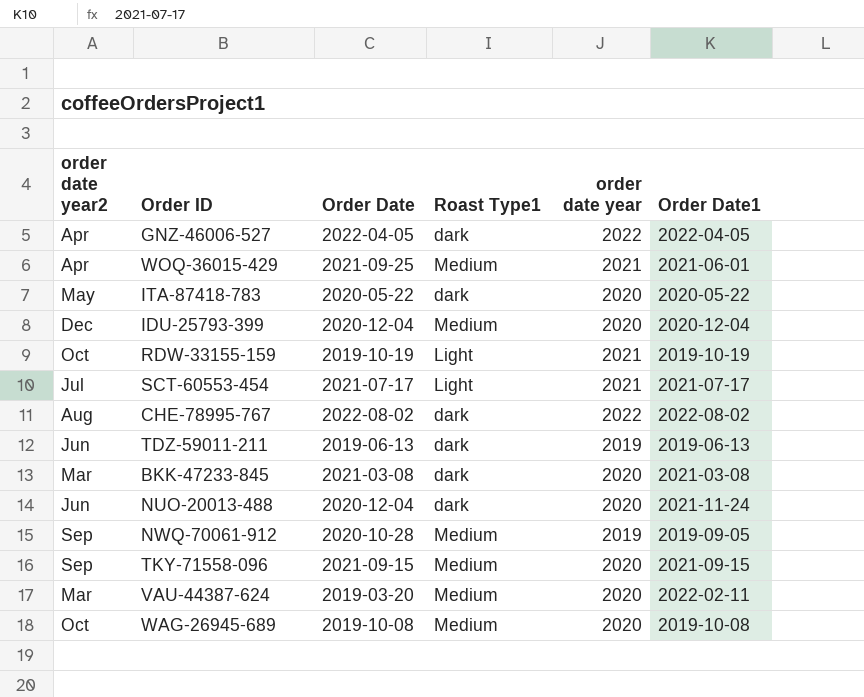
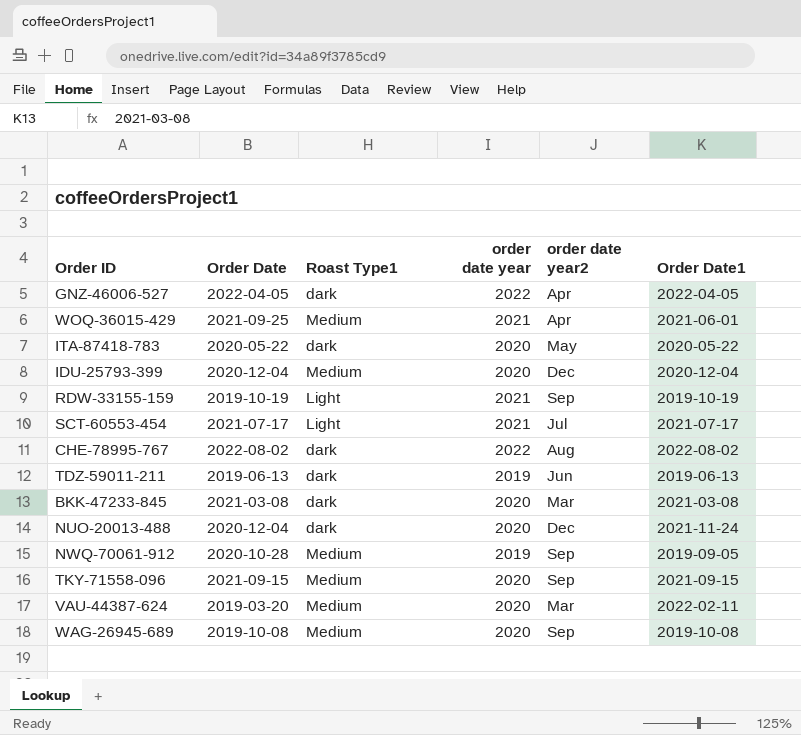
column order date year2 | position: 1 -> 5
RDW-33155-159 | order date year2: Oct -> Sep
NUO-20013-488 | order date year2: Jun -> Dec
WAG-26945-689 | order date year2: Oct -> Sep

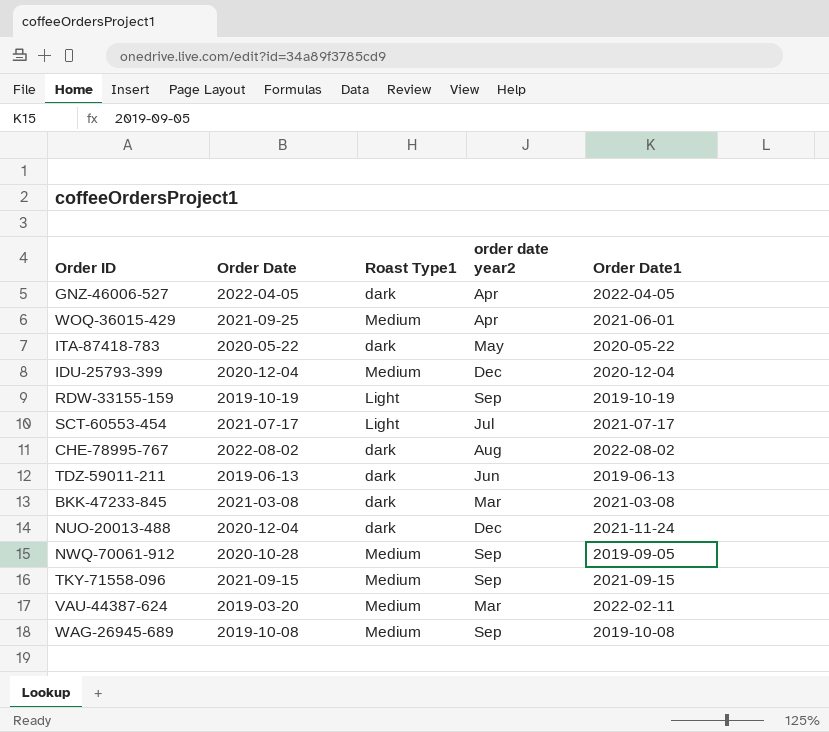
column order date year | position: 4 -> none

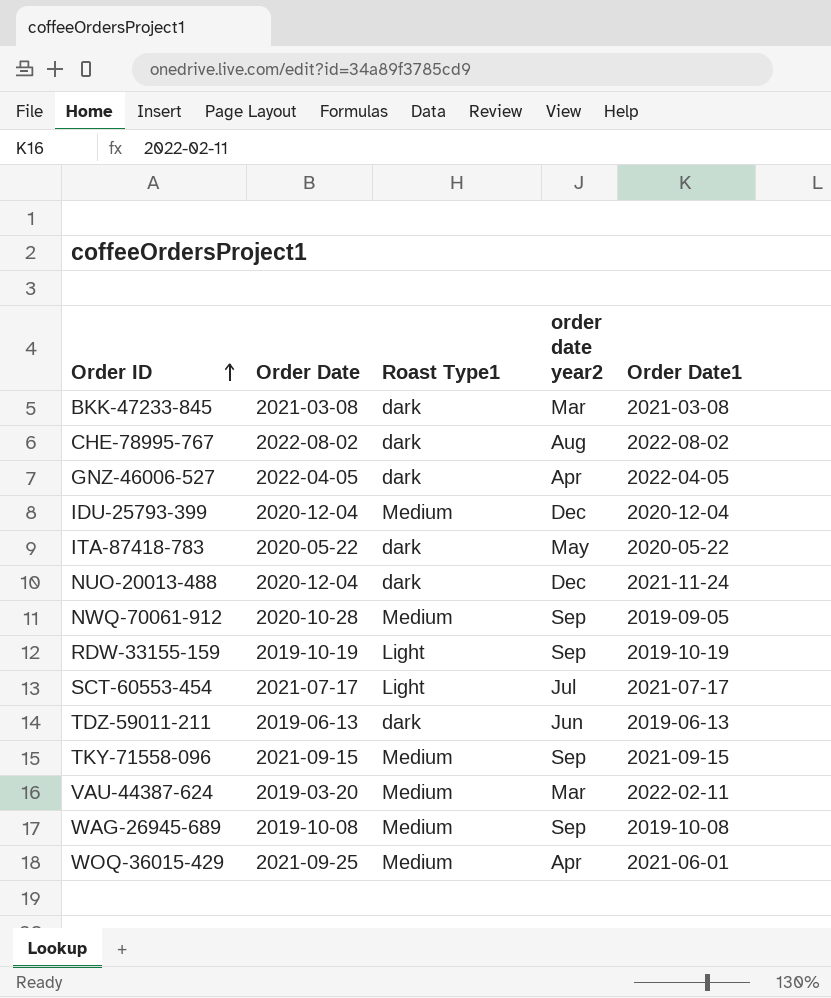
row order: none -> Order ID ascending

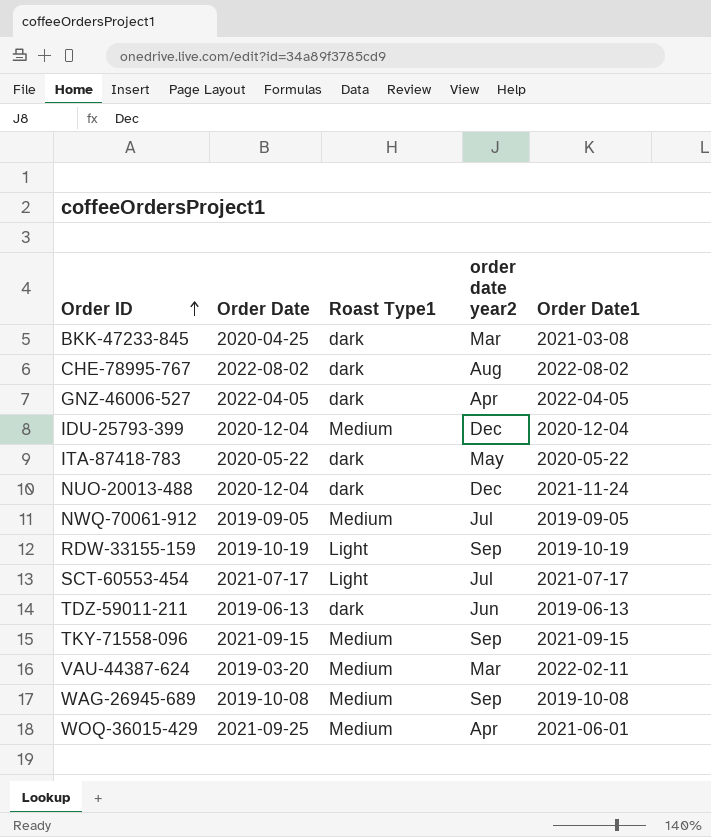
BKK-47233-845 | Order Date: 2021-03-08 -> 2020-04-25
NWQ-70061-912 | Order Date: 2020-10-28 -> 2019-09-05
NWQ-70061-912 | order date year2: Sep -> Jul

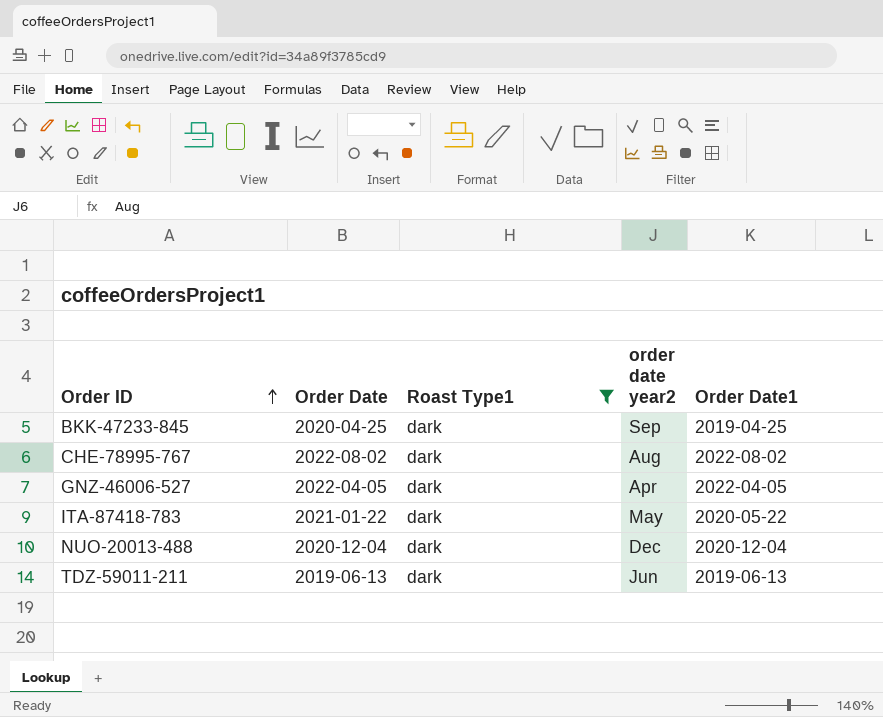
filter: none -> Roast Type1 = dark
BKK-47233-845 | order date year2: Mar -> Sep
BKK-47233-845 | Order Date1: 2021-03-08 -> 2019-04-25
ITA-87418-783 | Order Date: 2020-05-22 -> 2021-01-22
NUO-20013-488 | Order Date1: 2021-11-24 -> 2020-12-04

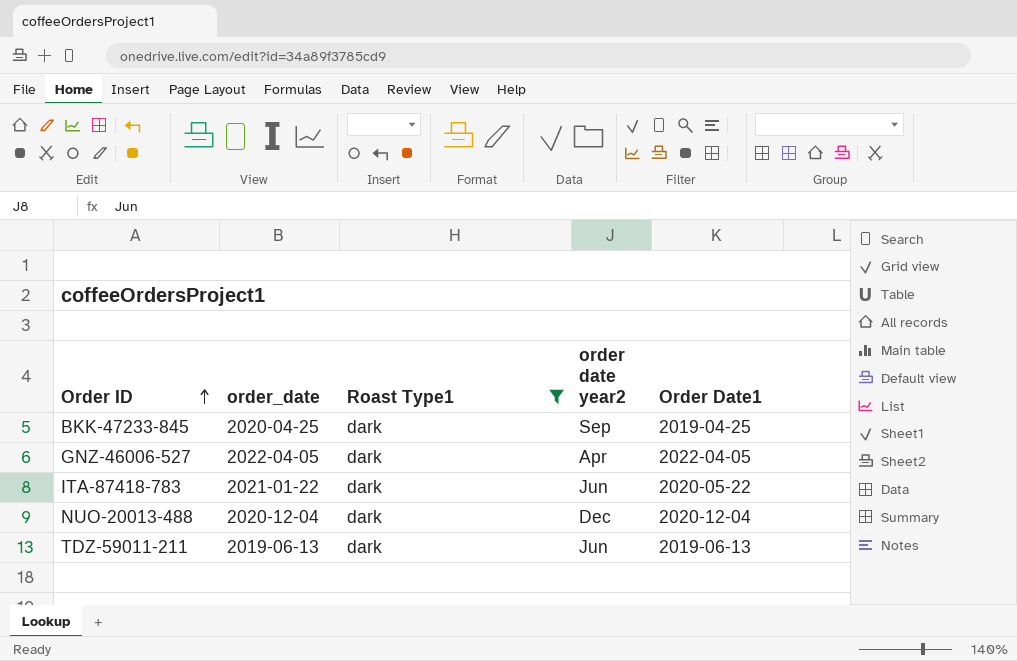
column name: Order Date -> order_date
row CHE-78995-767: 2022-08-02 | dark | Aug | 2022-08-02 -> none
ITA-87418-783 | order date year2: May -> Jun

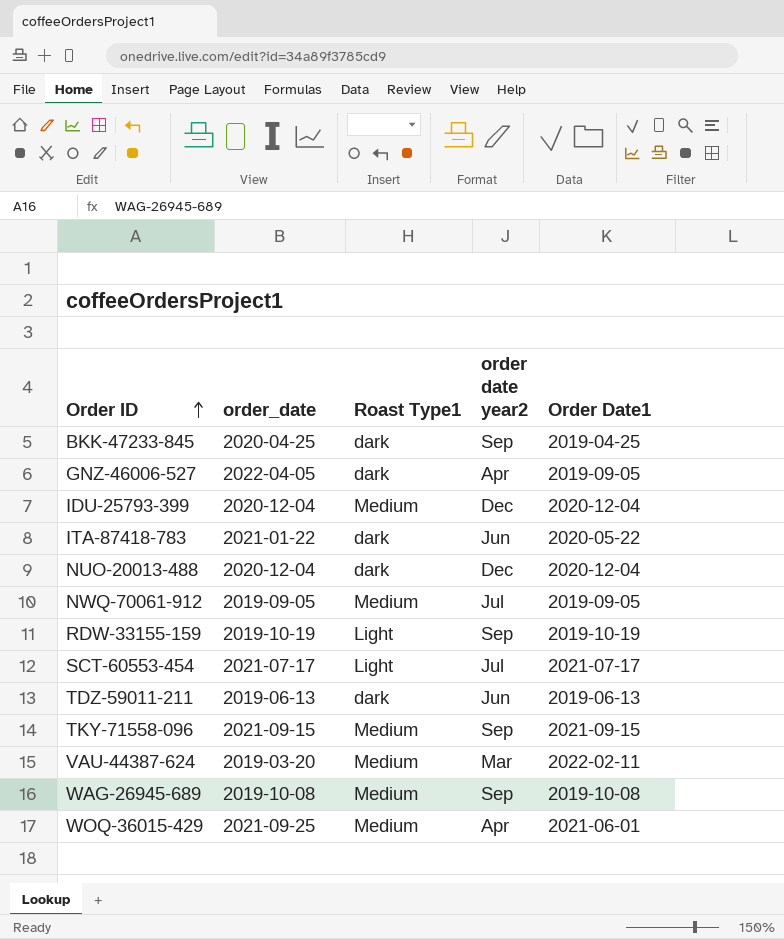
filter: Roast Type1 = dark -> none
GNZ-46006-527 | Order Date1: 2022-04-05 -> 2019-09-05

